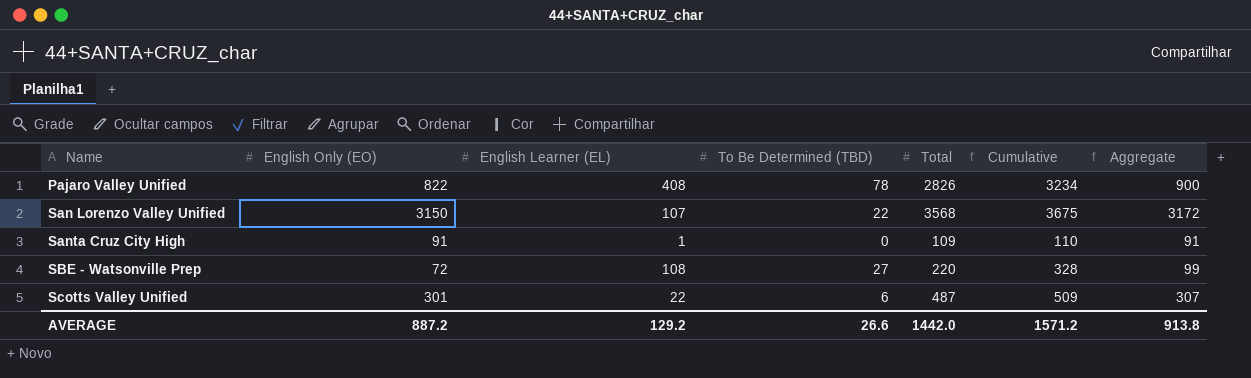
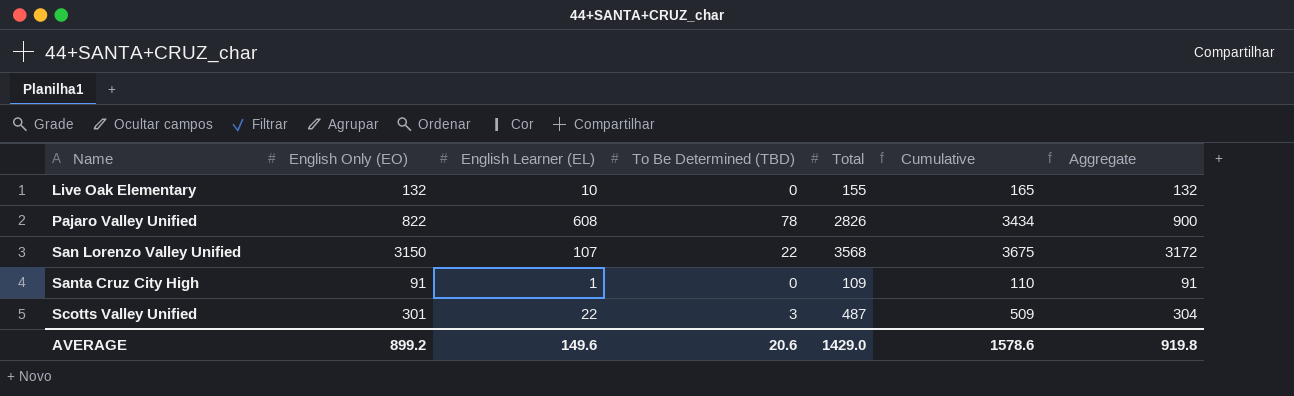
row SBE - Watsonville Prep: 72 | 108 | 27 | 220 | 328 | 99 -> none
row Live Oak Elementary: none -> 132 | 10 | 0 | 155 | 165 | 132
Pajaro Valley Unified | English Learner (EL): 408 -> 608
Pajaro Valley Unified | Cumulative: 3234 -> 3434
Scotts Valley Unified | To Be Determined (TBD): 6 -> 3
Scotts Valley Unified | Aggregate: 307 -> 304
AVERAGE | English Only (EO): 887.2 -> 899.2
AVERAGE | English Learner (EL): 129.2 -> 149.6
AVERAGE | To Be Determined (TBD): 26.6 -> 20.6
AVERAGE | Total: 1442.0 -> 1429.0
AVERAGE | Cumulative: 1571.2 -> 1578.6
AVERAGE | Aggregate: 913.8 -> 919.8

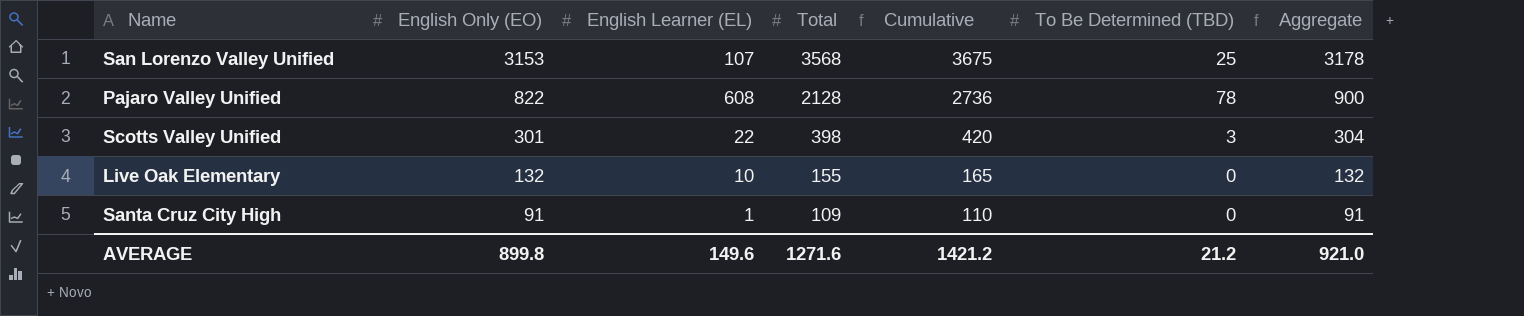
row order: Name ascending -> English Only (EO) descending
column To Be Determined (TBD) | position: 4 -> 6
San Lorenzo Valley Unified | English Only (EO): 3150 -> 3153
San Lorenzo Valley Unified | To Be Determined (TBD): 22 -> 25
San Lorenzo Valley Unified | Aggregate: 3172 -> 3178
Pajaro Valley Unified | Total: 2826 -> 2128
Pajaro Valley Unified | Cumulative: 3434 -> 2736
Scotts Valley Unified | Total: 487 -> 398
Scotts Valley Unified | Cumulative: 509 -> 420
AVERAGE | English Only (EO): 899.2 -> 899.8
AVERAGE | Total: 1429.0 -> 1271.6
AVERAGE | Cumulative: 1578.6 -> 1421.2
AVERAGE | To Be Determined (TBD): 20.6 -> 21.2
AVERAGE | Aggregate: 919.8 -> 921.0

